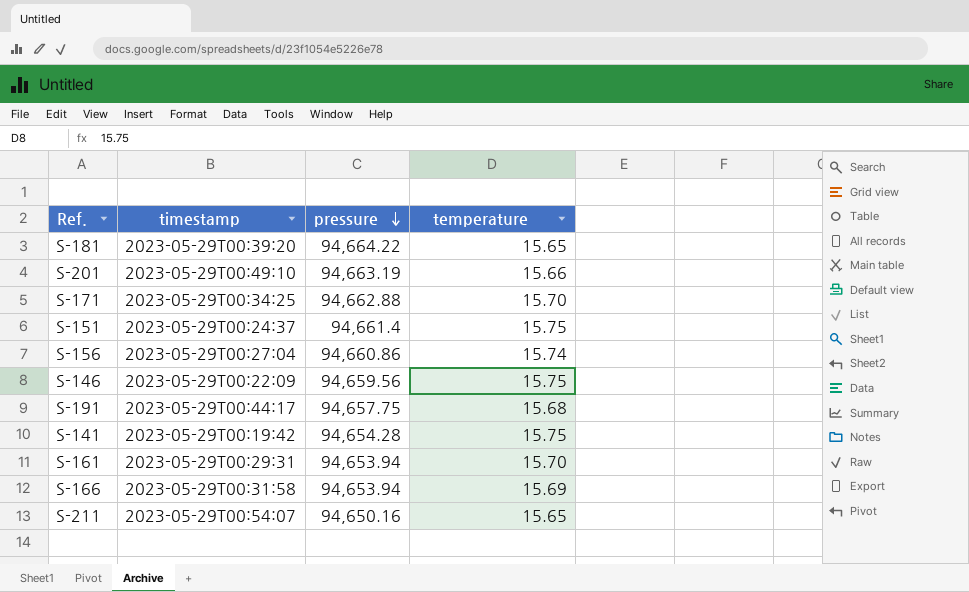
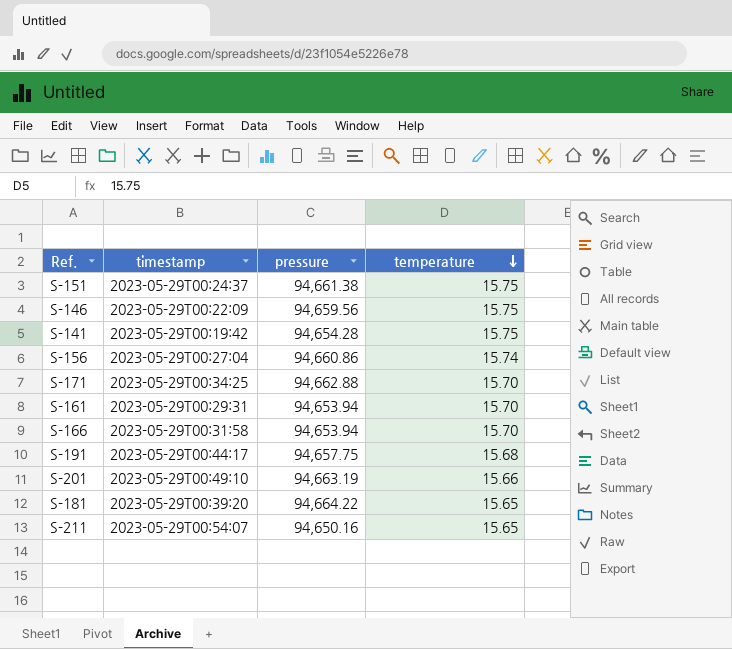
row order: pressure descending -> temperature descending
S-151 | pressure: 94,661.4 -> 94,661.38
S-166 | temperature: 15.69 -> 15.70

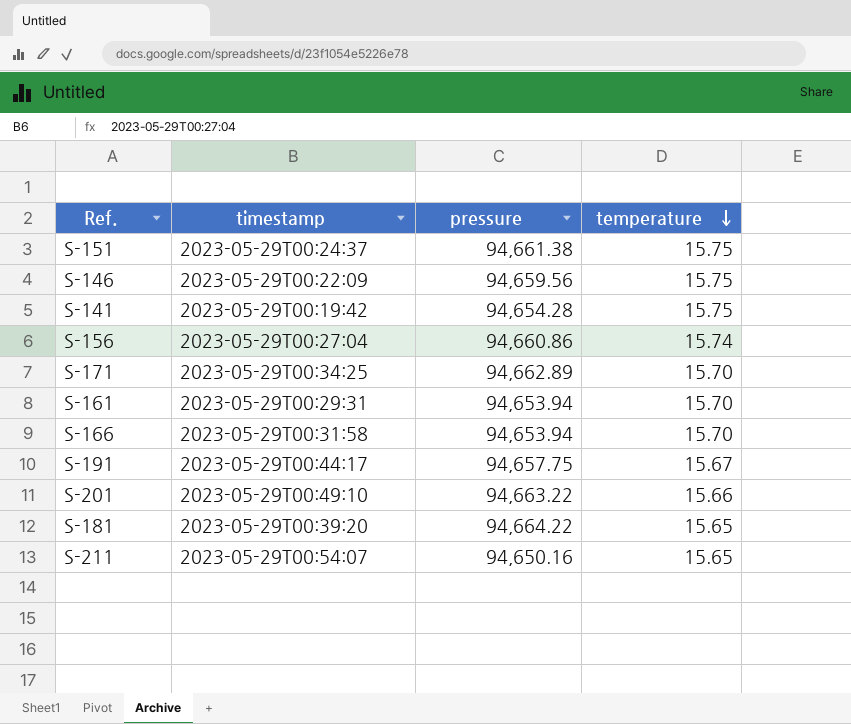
S-171 | pressure: 94,662.88 -> 94,662.89
S-191 | temperature: 15.68 -> 15.67
S-201 | pressure: 94,663.19 -> 94,663.22

